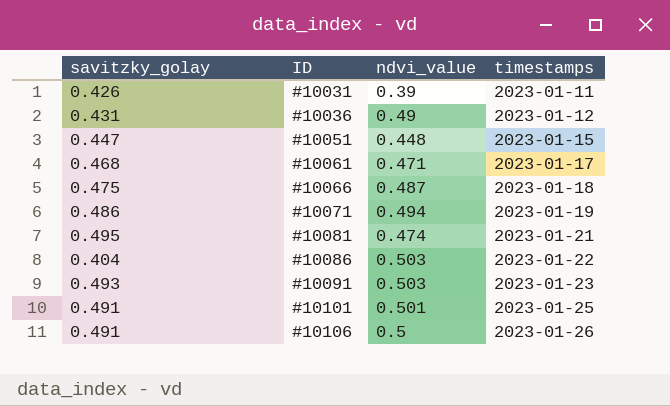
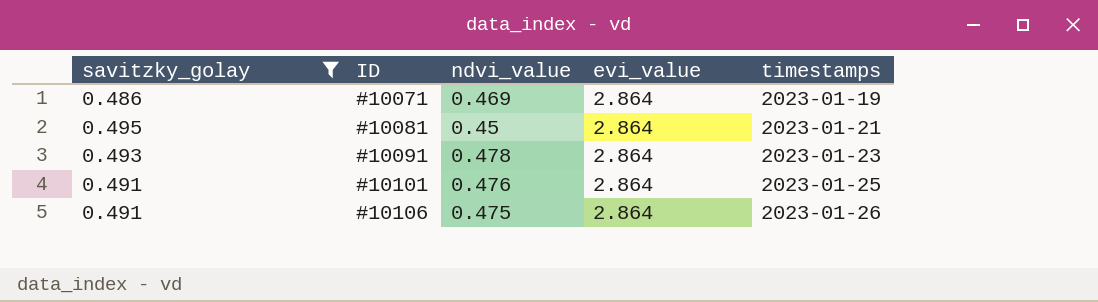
filter: none -> savitzky_golay >= 0.486
column evi_value | position: none -> 4
#10071 | ndvi_value: 0.494 -> 0.469
#10081 | ndvi_value: 0.474 -> 0.45
#10091 | ndvi_value: 0.503 -> 0.478
#10101 | ndvi_value: 0.501 -> 0.476
#10106 | ndvi_value: 0.5 -> 0.475

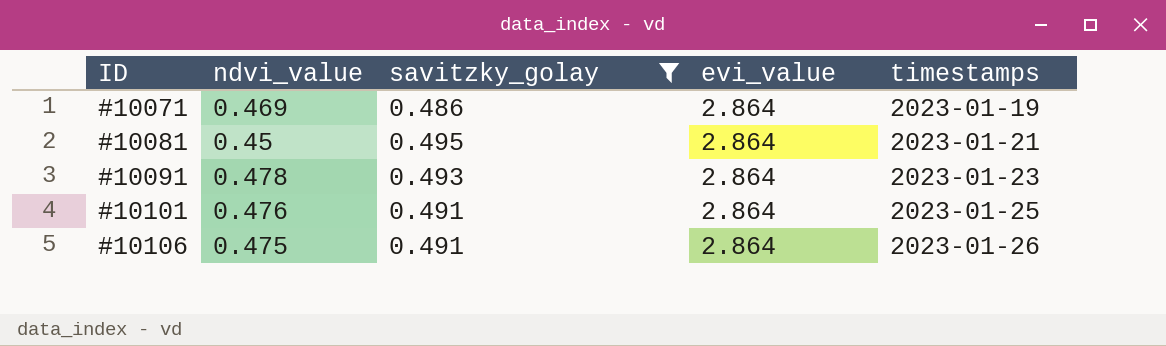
column savitzky_golay | position: 1 -> 3

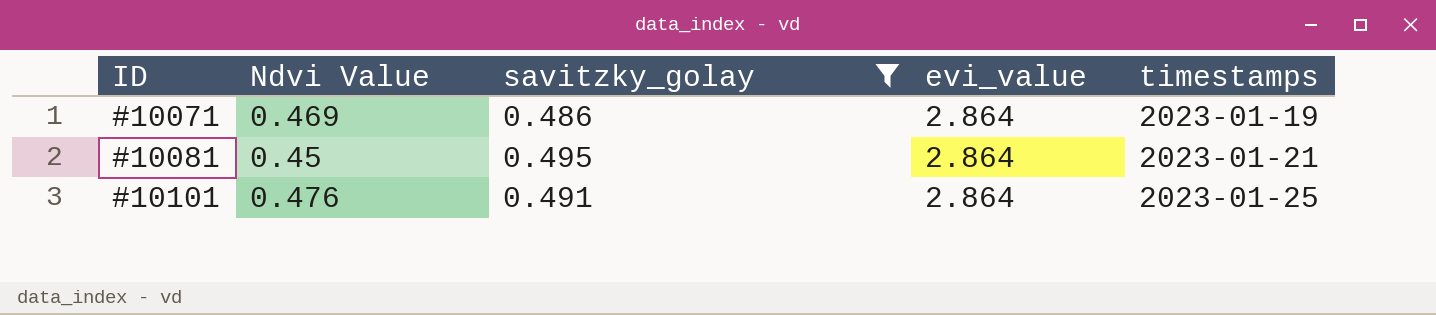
column name: ndvi_value -> Ndvi Value
row #10091: 0.478 | 0.493 | 2.864 | 2023-01-23 -> none
row #10106: 0.475 | 0.491 | 2.864 | 2023-01-26 -> none

